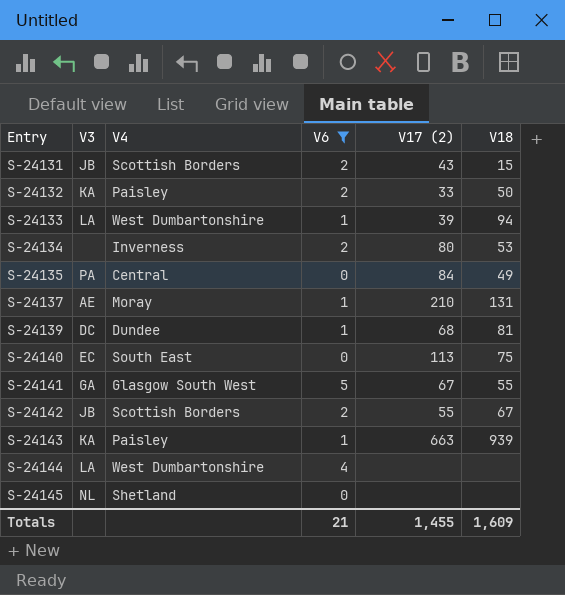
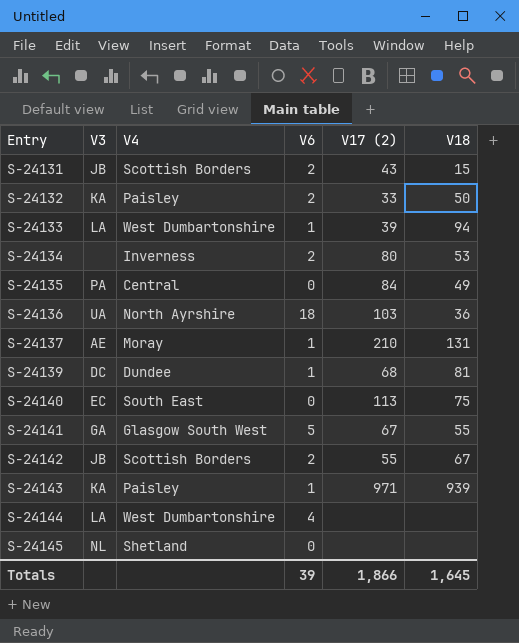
filter: V6 != 18 -> none
S-24143 | V17 (2): 663 -> 971
Totals | V6: 21 -> 39
Totals | V17 (2): 1,455 -> 1,866
Totals | V18: 1,609 -> 1,645

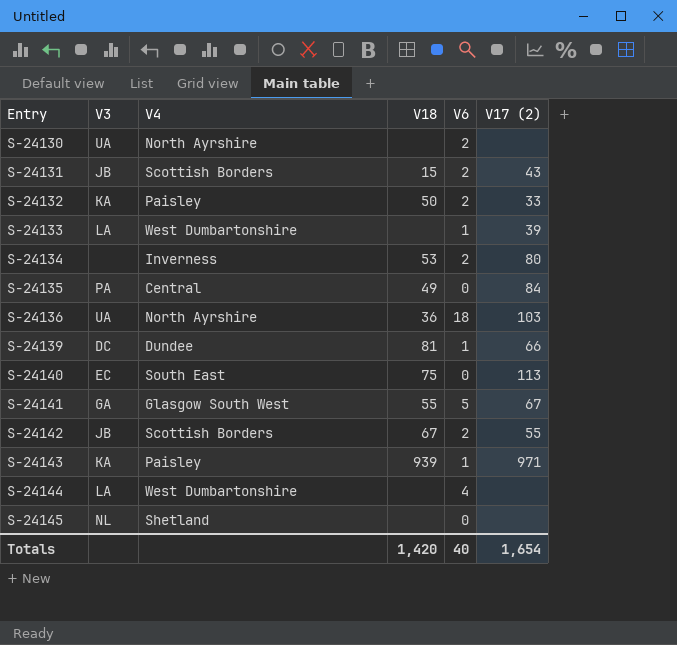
column V18 | position: 6 -> 4
row S-24137: AE | Moray | 1 | 210 | 131 -> none
row S-24130: none -> UA | North Ayrshire | none | 2 | none
S-24133 | V18: 94 -> none
S-24139 | V17 (2): 68 -> 66
Totals | V18: 1,645 -> 1,420
Totals | V6: 39 -> 40
Totals | V17 (2): 1,866 -> 1,654

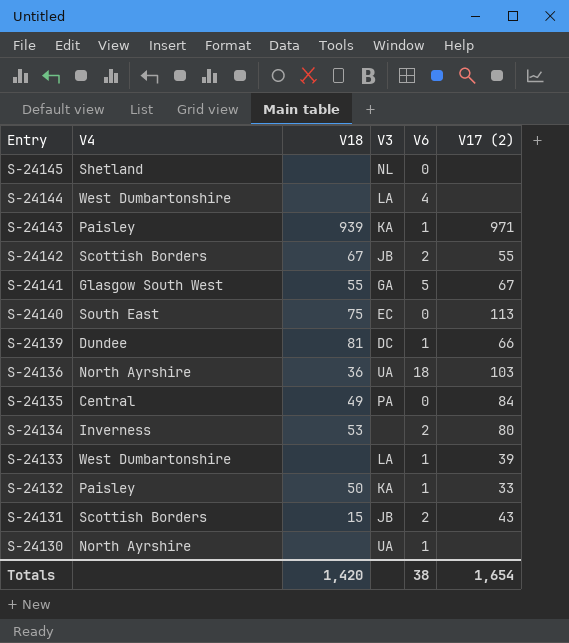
row order: Entry ascending -> Entry descending
column V3 | position: 2 -> 4
S-24132 | V6: 2 -> 1
S-24130 | V6: 2 -> 1
Totals | V6: 40 -> 38

